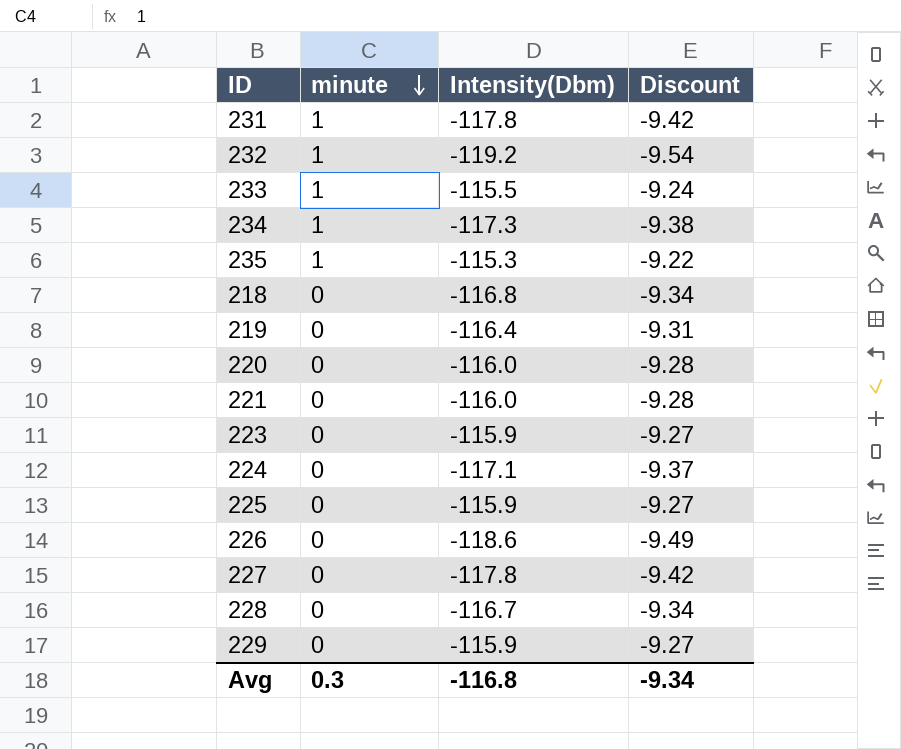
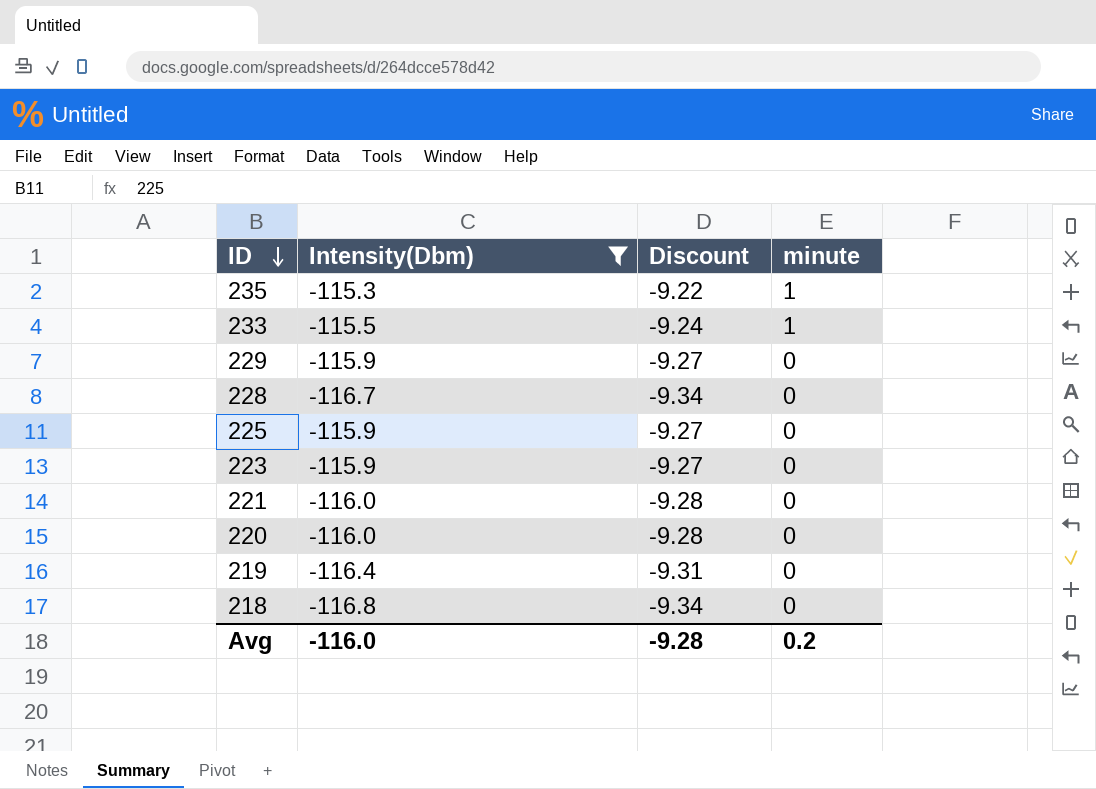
filter: none -> Intensity(Dbm) >= -116.8
row order: minute descending -> ID descending
column minute | position: 2 -> 4
Avg | Intensity(Dbm): -116.8 -> -116.0
Avg | Discount: -9.34 -> -9.28
Avg | minute: 0.3 -> 0.2

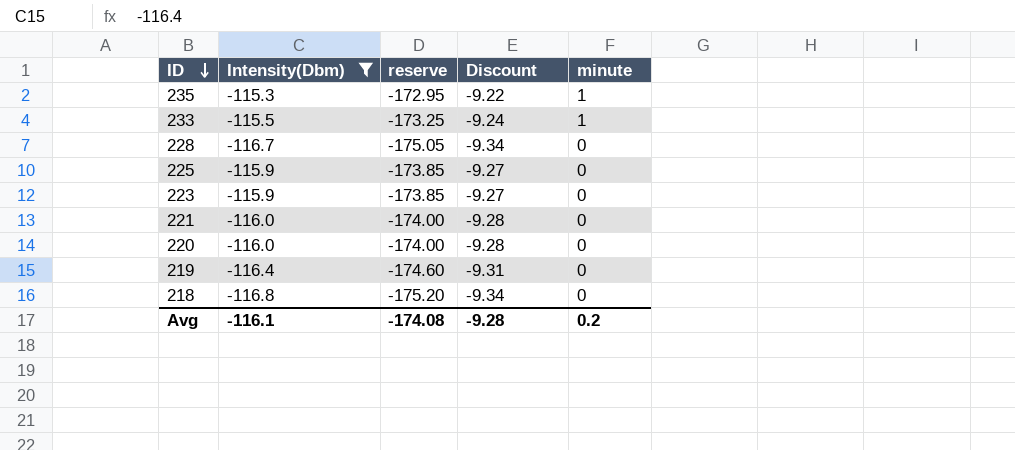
column reserve | formula: none -> [Intensity(Dbm)] * 1.5
row 229: -115.9 | -9.27 | 0 -> none
Avg | Intensity(Dbm): -116.0 -> -116.1

